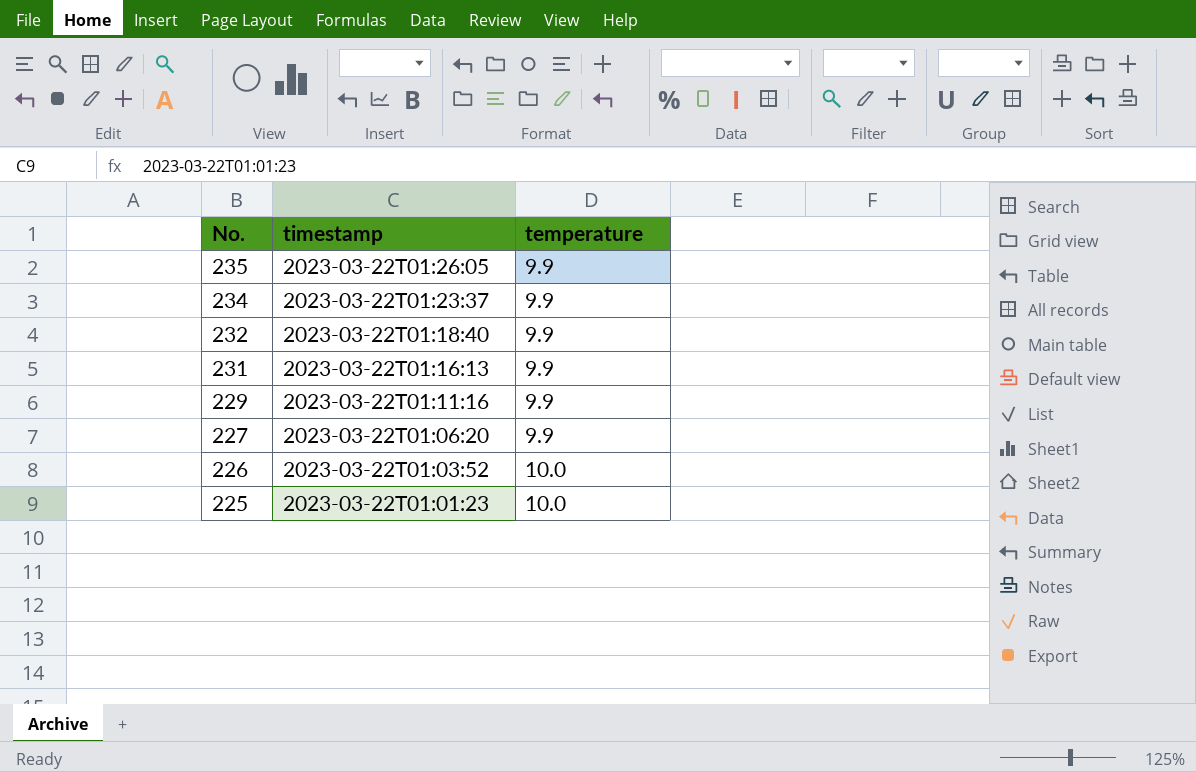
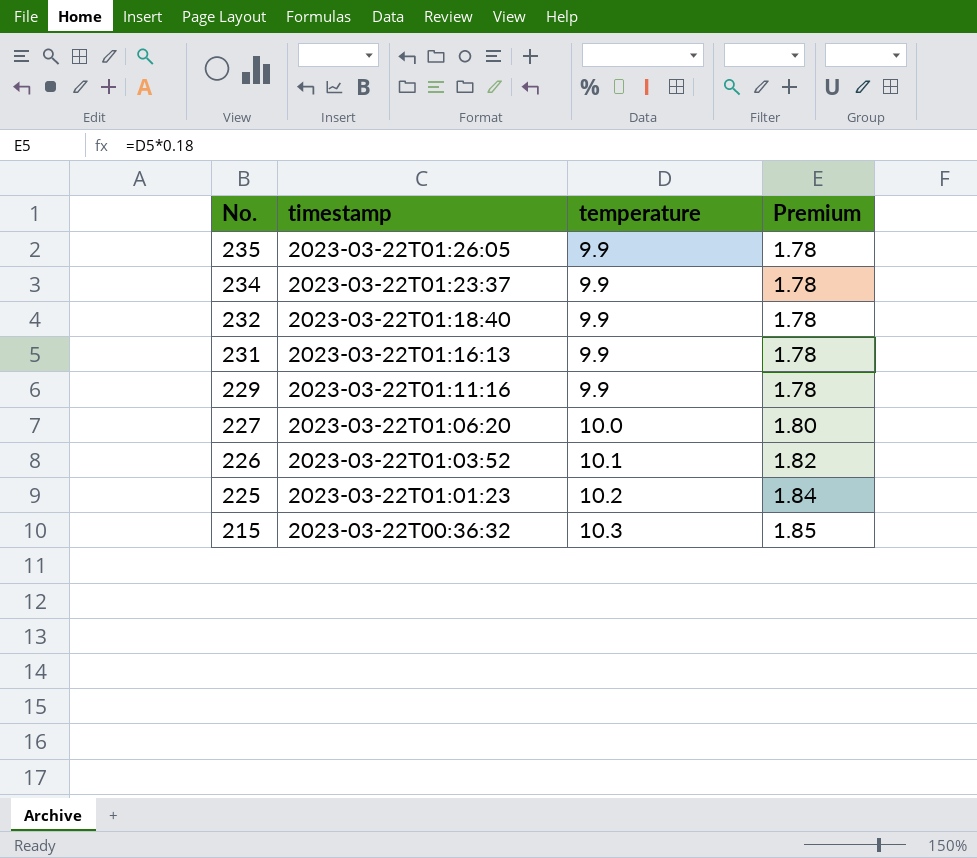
column Premium | formula: none -> [temperature] * 0.18
227 | temperature: 9.9 -> 10.0
226 | temperature: 10.0 -> 10.1
225 | temperature: 10.0 -> 10.2
row 215: none -> 2023-03-22T00:36:32 | 10.3 | 1.85

